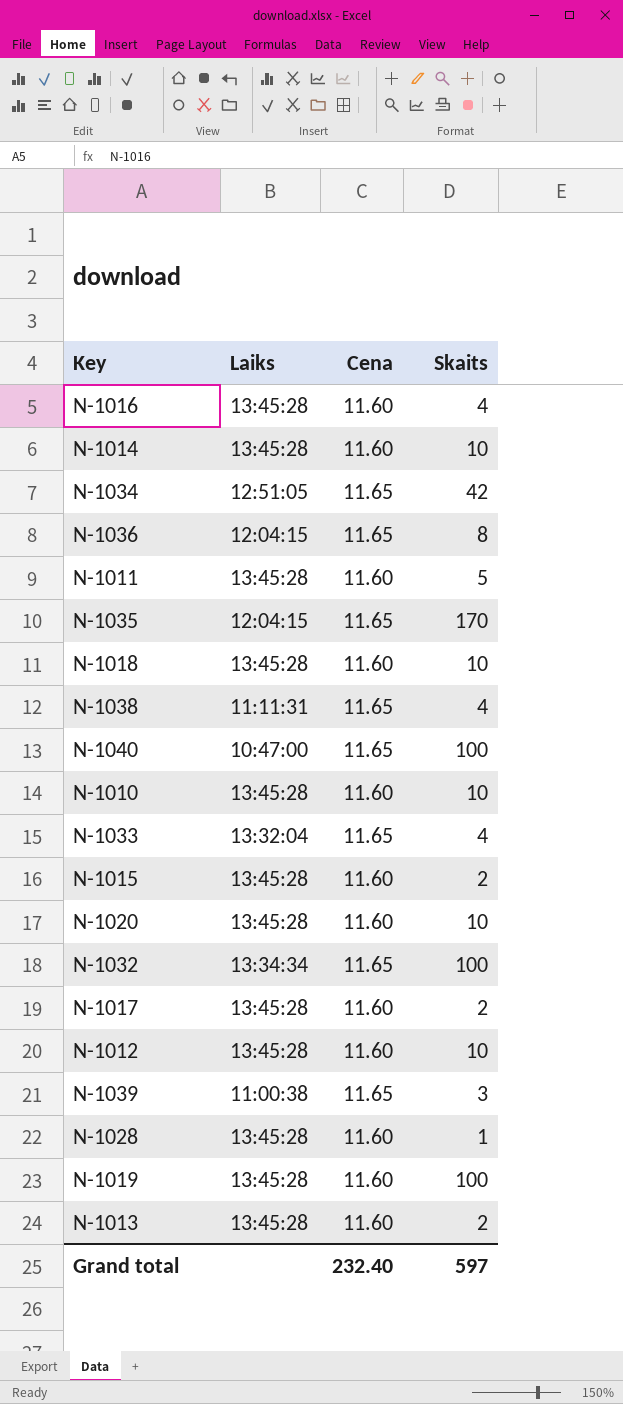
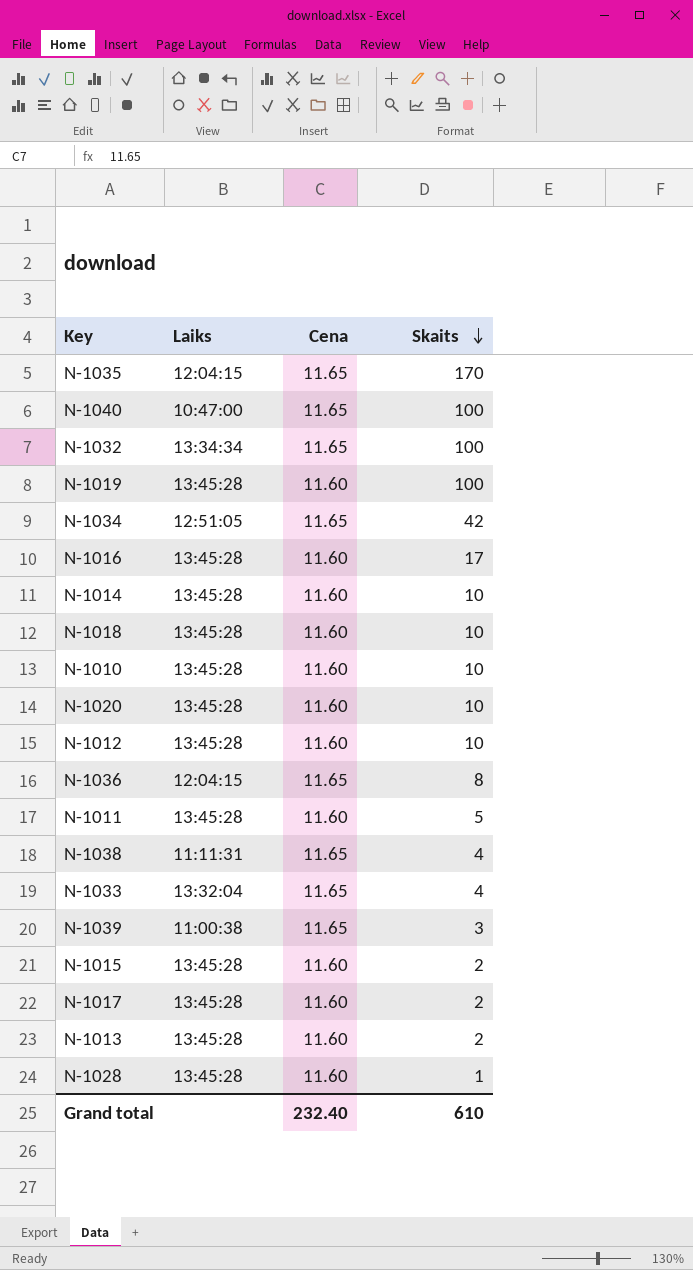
row order: none -> Skaits descending
N-1016 | Skaits: 4 -> 17
Grand total | Skaits: 597 -> 610

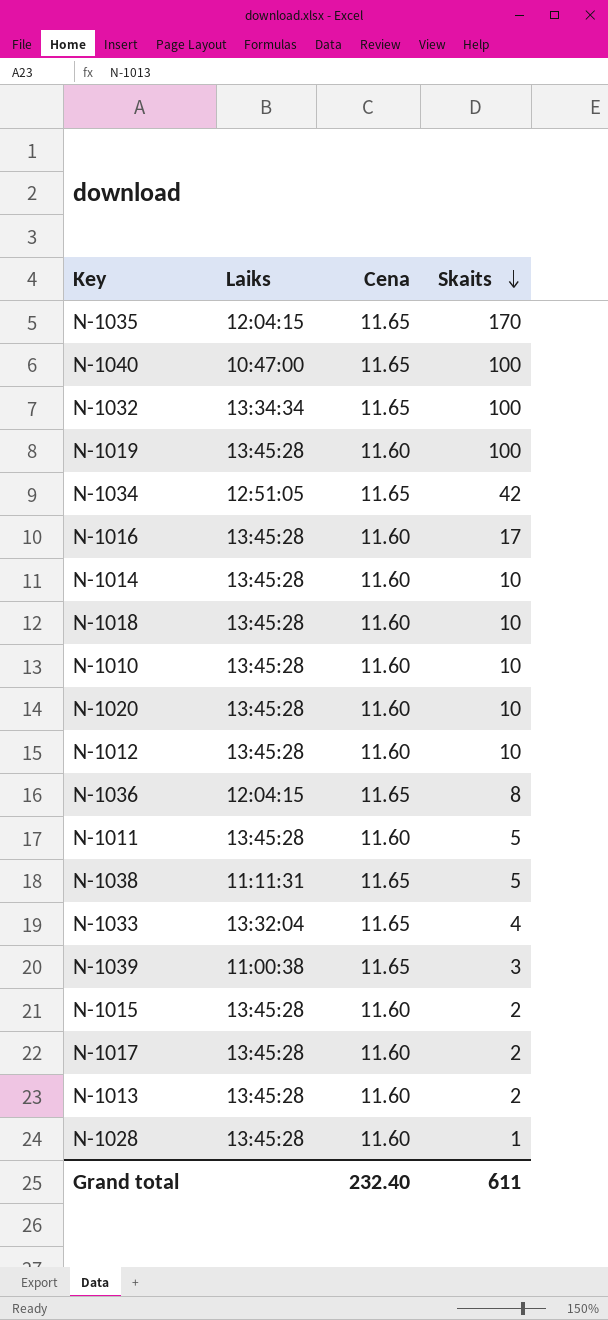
N-1038 | Skaits: 4 -> 5
Grand total | Skaits: 610 -> 611

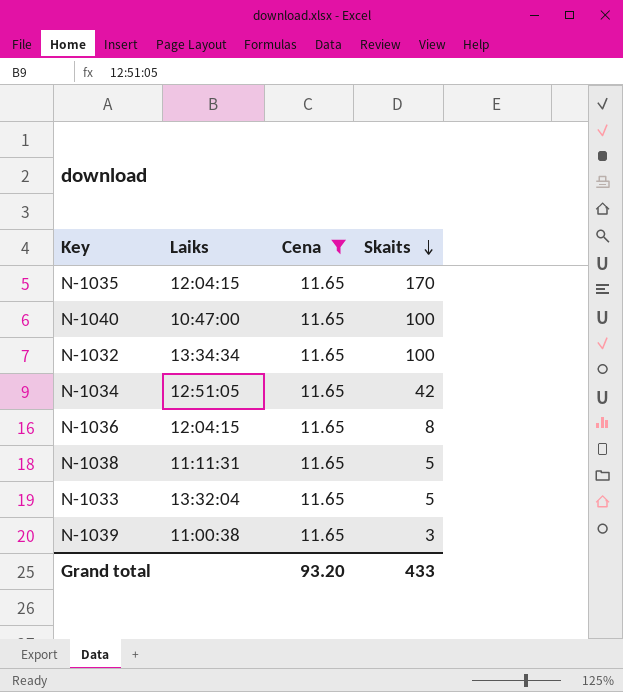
filter: none -> Cena = 11.65
N-1033 | Skaits: 4 -> 5
Grand total | Cena: 232.40 -> 93.20
Grand total | Skaits: 611 -> 433

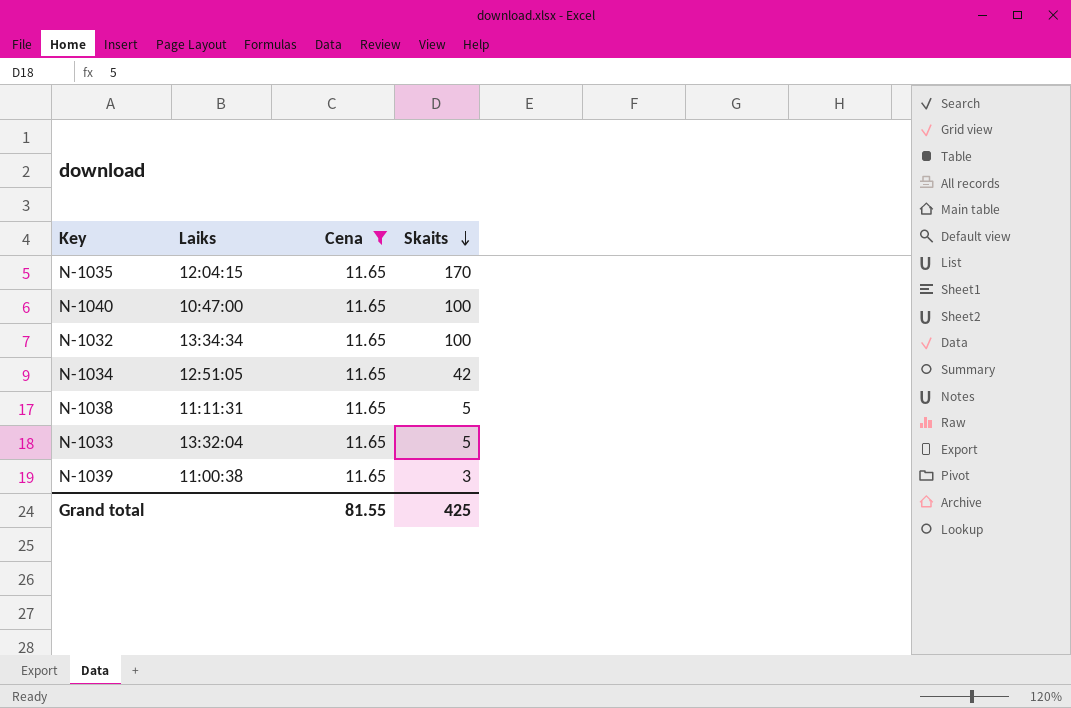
row N-1036: 12:04:15 | 11.65 | 8 -> none
Grand total | Cena: 93.20 -> 81.55
Grand total | Skaits: 433 -> 425

